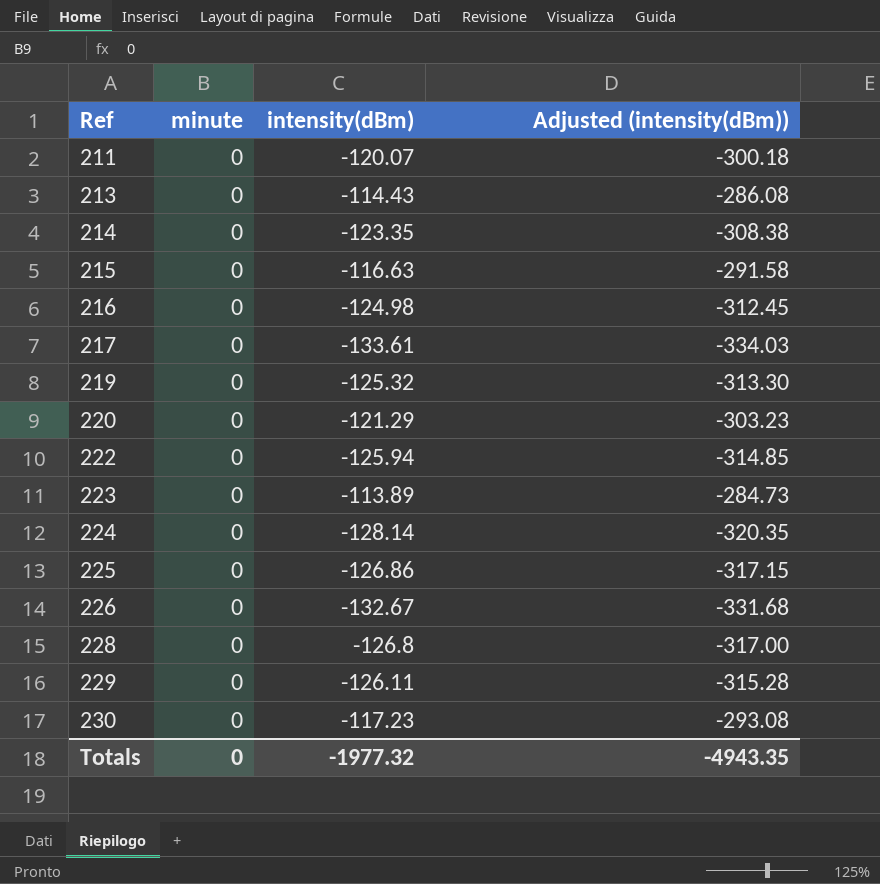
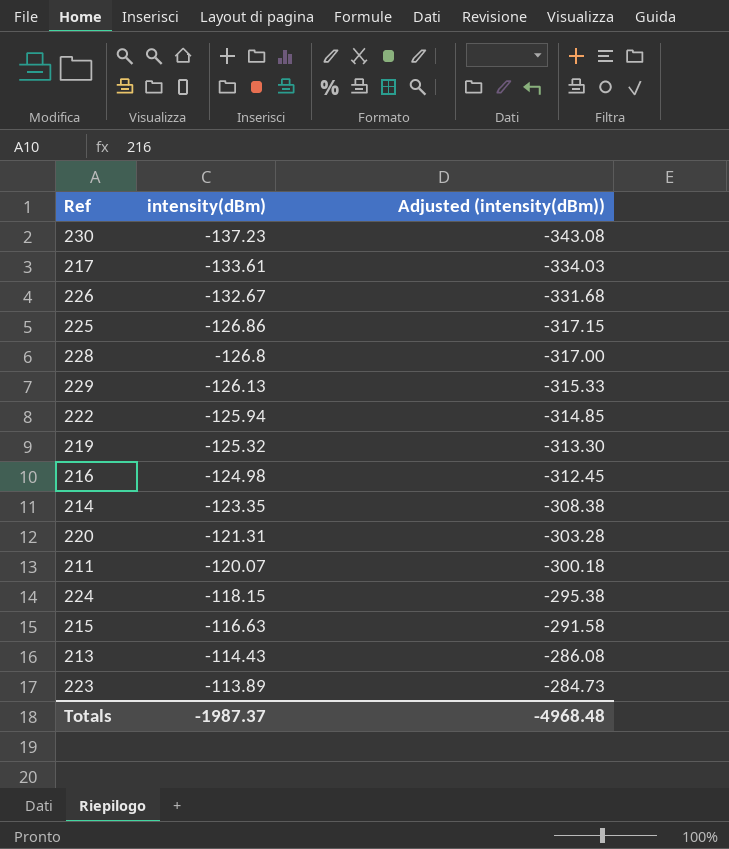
row order: Ref ascending -> intensity(dBm) ascending
column minute | position: 2 -> none
230 | intensity(dBm): -117.23 -> -137.23
230 | Adjusted (intensity(dBm)): -293.08 -> -343.08
229 | intensity(dBm): -126.11 -> -126.13
229 | Adjusted (intensity(dBm)): -315.28 -> -315.33
220 | intensity(dBm): -121.29 -> -121.31
220 | Adjusted (intensity(dBm)): -303.23 -> -303.28
224 | intensity(dBm): -128.14 -> -118.15
224 | Adjusted (intensity(dBm)): -320.35 -> -295.38
Totals | intensity(dBm): -1977.32 -> -1987.37
Totals | Adjusted (intensity(dBm)): -4943.35 -> -4968.48

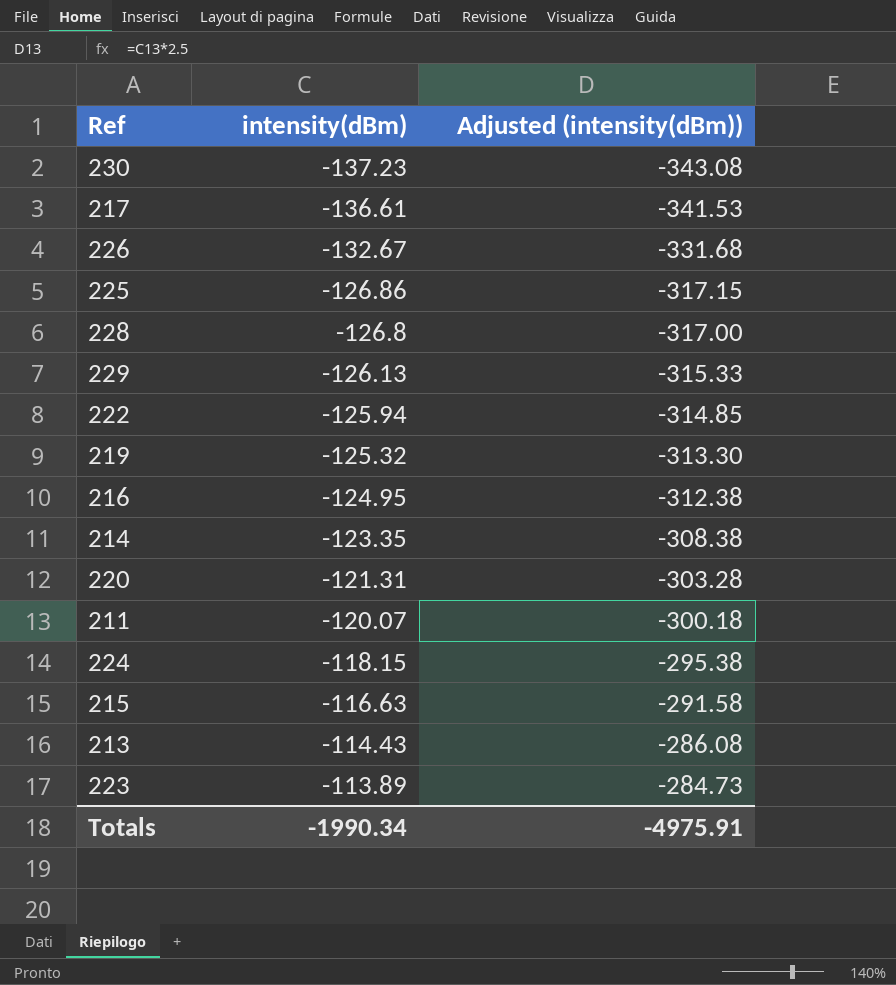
217 | intensity(dBm): -133.61 -> -136.61
217 | Adjusted (intensity(dBm)): -334.03 -> -341.53
216 | intensity(dBm): -124.98 -> -124.95
216 | Adjusted (intensity(dBm)): -312.45 -> -312.38
Totals | intensity(dBm): -1987.37 -> -1990.34
Totals | Adjusted (intensity(dBm)): -4968.48 -> -4975.91

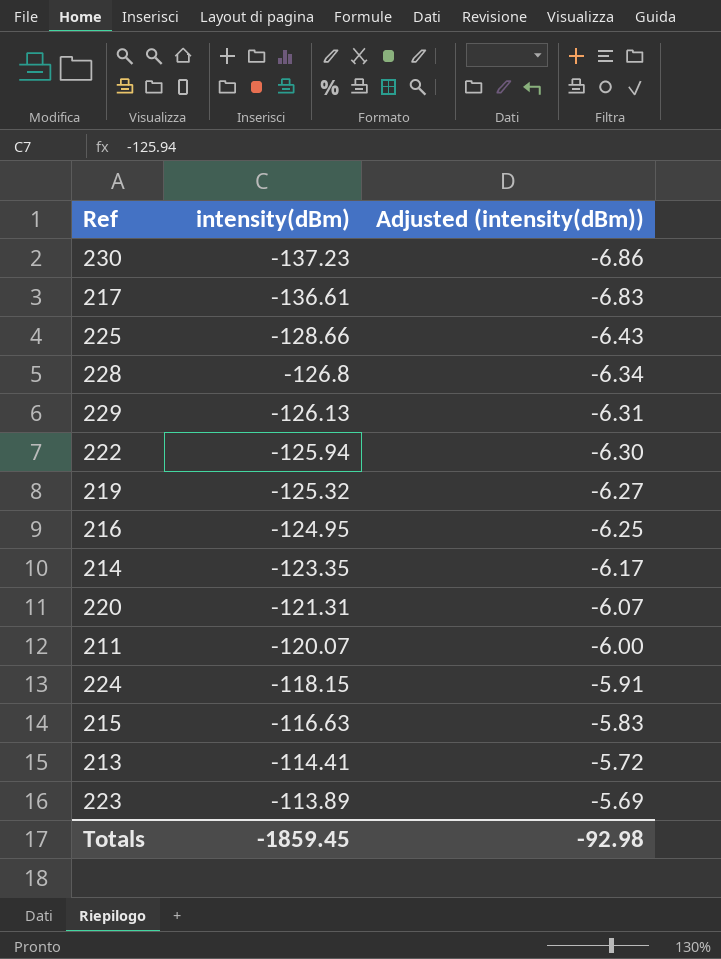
column Adjusted (intensity(dBm)) | formula: [intensity(dBm)] * 2.5 -> [intensity(dBm)] * 0.05
row 226: -132.67 | -331.68 -> none
225 | intensity(dBm): -126.86 -> -128.66
213 | intensity(dBm): -114.43 -> -114.41
Totals | intensity(dBm): -1990.34 -> -1859.45
Totals | Adjusted (intensity(dBm)): -4975.91 -> -92.98

